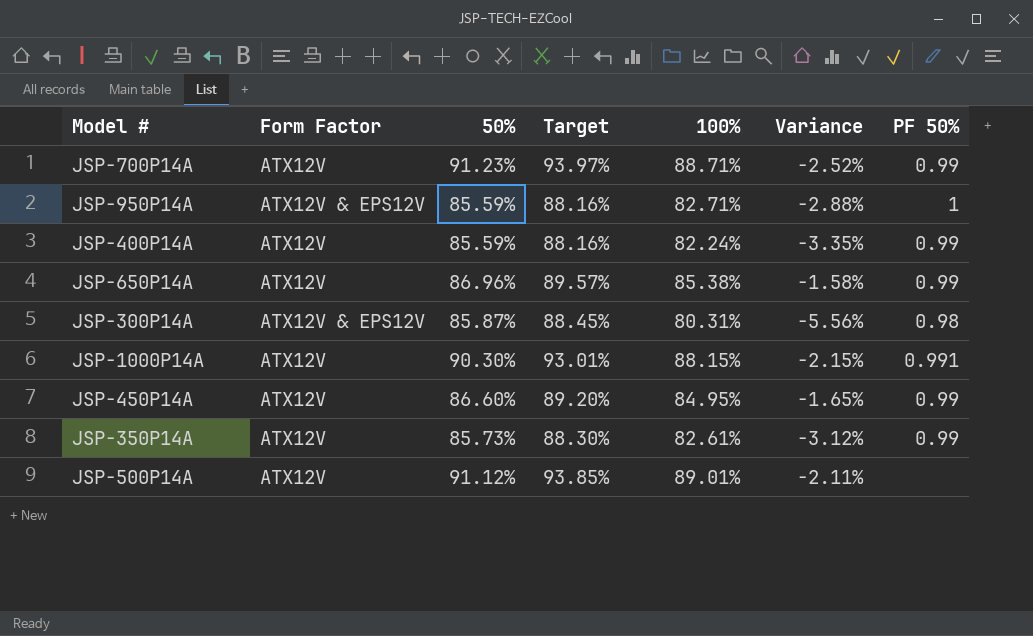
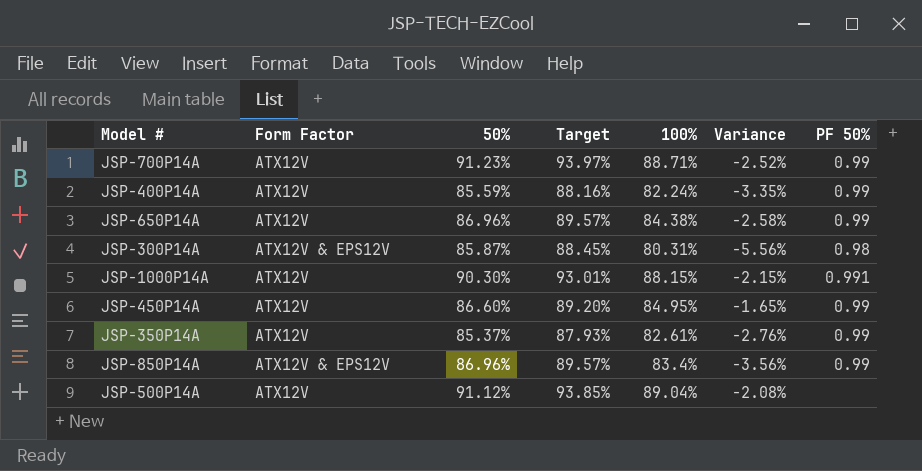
row JSP-950P14A: ATX12V & EPS12V | 85.59% | 88.16% | 82.71% | -2.88% | 1 -> none
JSP-650P14A | 100%: 85.38% -> 84.38%
JSP-650P14A | Variance: -1.58% -> -2.58%
JSP-350P14A | 50%: 85.73% -> 85.37%
JSP-350P14A | Target: 88.30% -> 87.93%
JSP-350P14A | Variance: -3.12% -> -2.76%
row JSP-850P14A: none -> ATX12V & EPS12V | 86.96% | 89.57% | 83.4% | -3.56% | 0.99
JSP-500P14A | 100%: 89.01% -> 89.04%
JSP-500P14A | Variance: -2.11% -> -2.08%

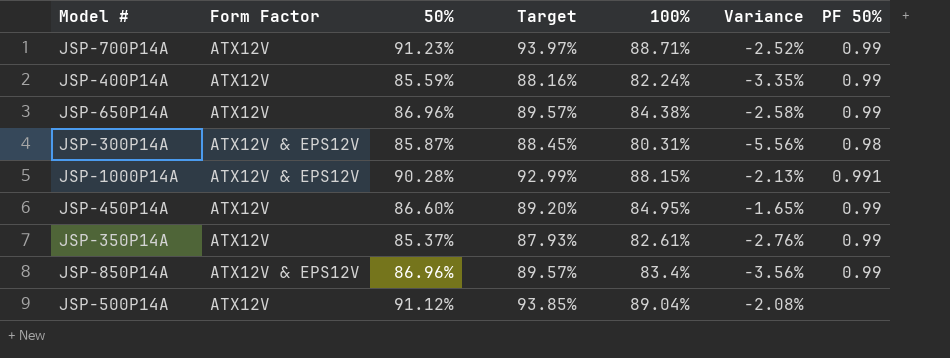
JSP-1000P14A | Form Factor: ATX12V -> ATX12V & EPS12V
JSP-1000P14A | 50%: 90.30% -> 90.28%
JSP-1000P14A | Target: 93.01% -> 92.99%
JSP-1000P14A | Variance: -2.15% -> -2.13%

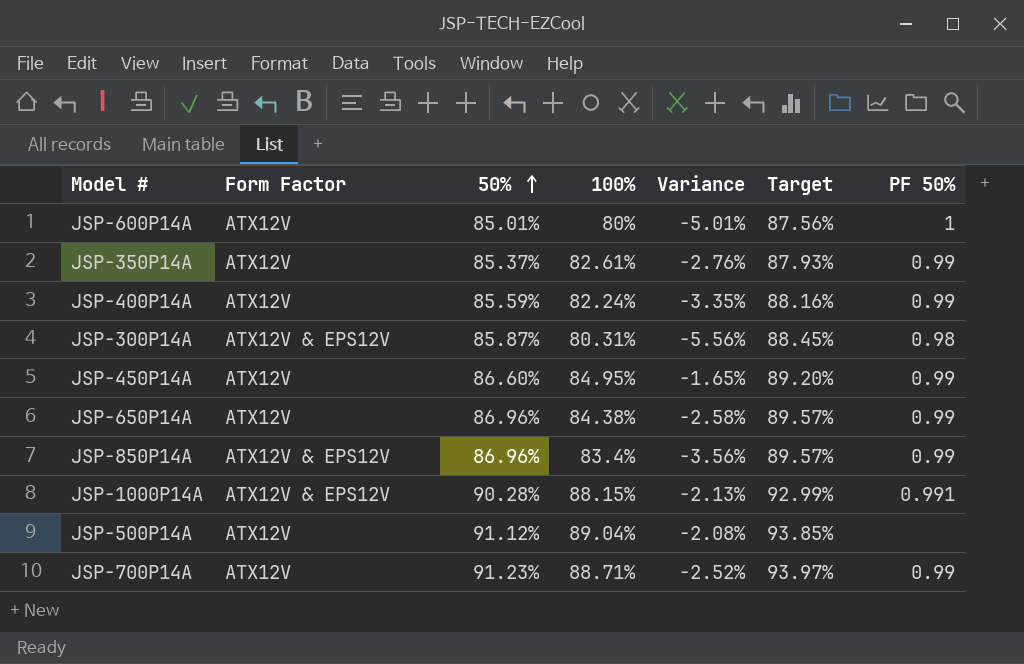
row order: none -> 50% ascending
column Target | position: 4 -> 6
row JSP-600P14A: none -> ATX12V | 85.01% | 80% | -5.01% | 87.56% | 1

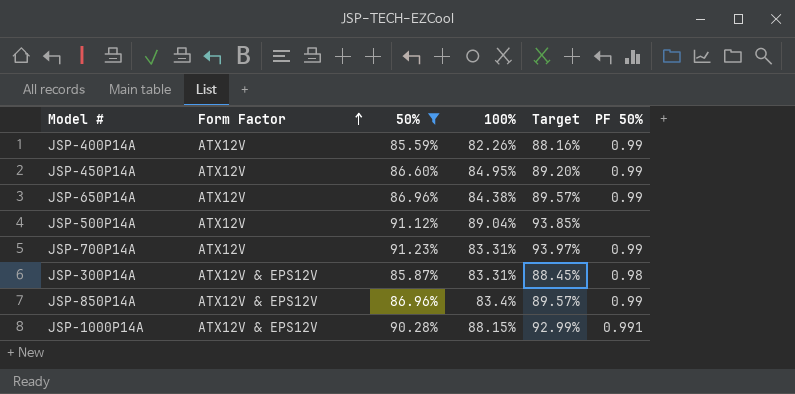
filter: none -> 50% >= 85.59%
row order: 50% ascending -> Form Factor ascending
column Variance | formula: [100%] - [50%] -> none
JSP-400P14A | 100%: 82.24% -> 82.26%
JSP-700P14A | 100%: 88.71% -> 83.31%
JSP-300P14A | 100%: 80.31% -> 83.31%

